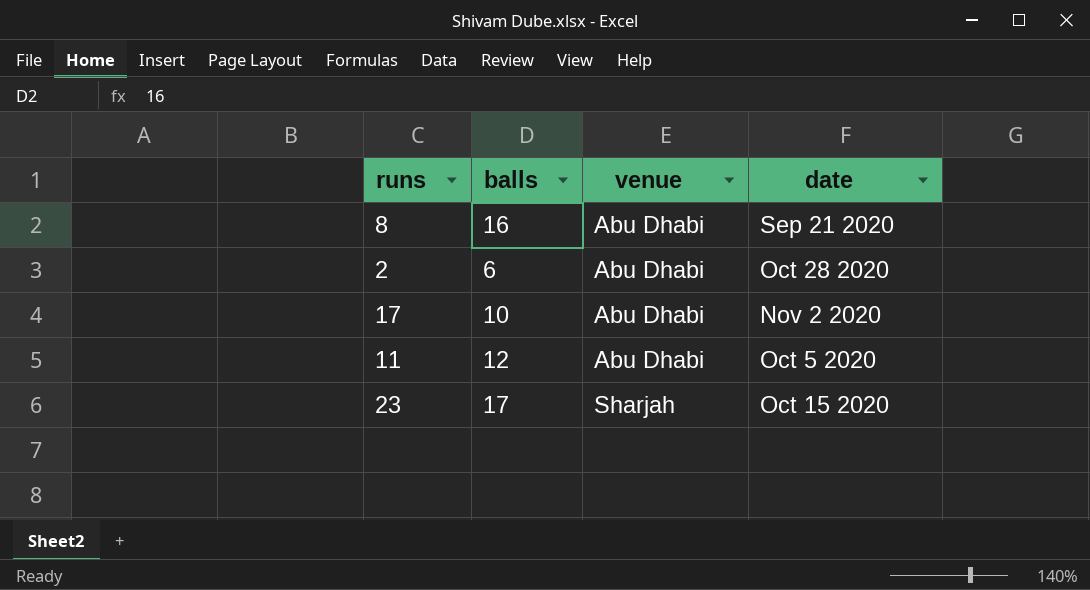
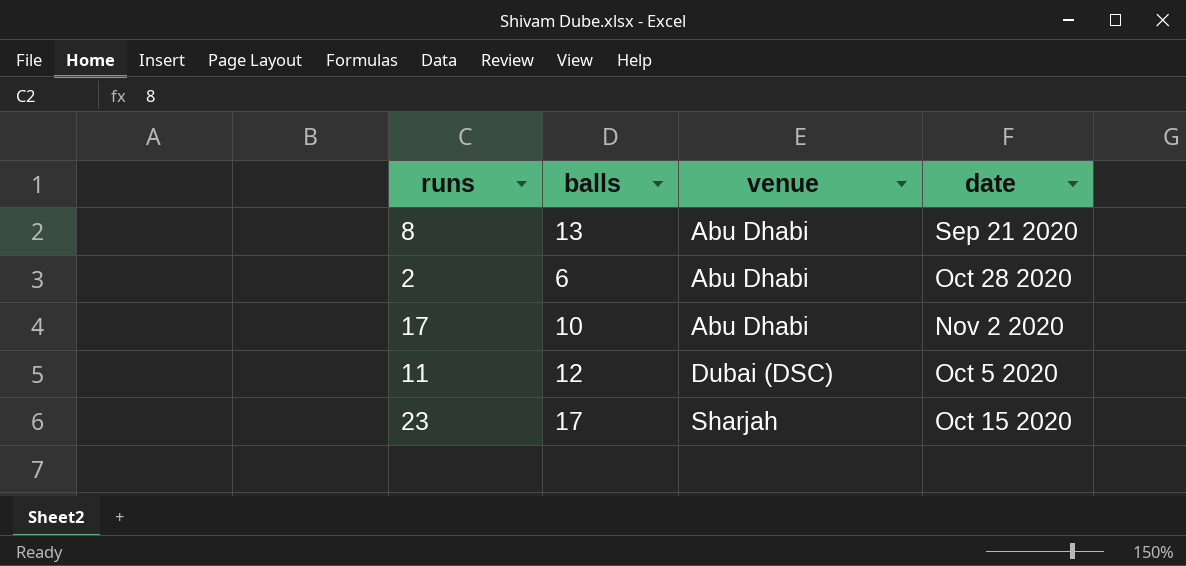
8 | balls: 16 -> 13
11 | venue: Abu Dhabi -> Dubai (DSC)

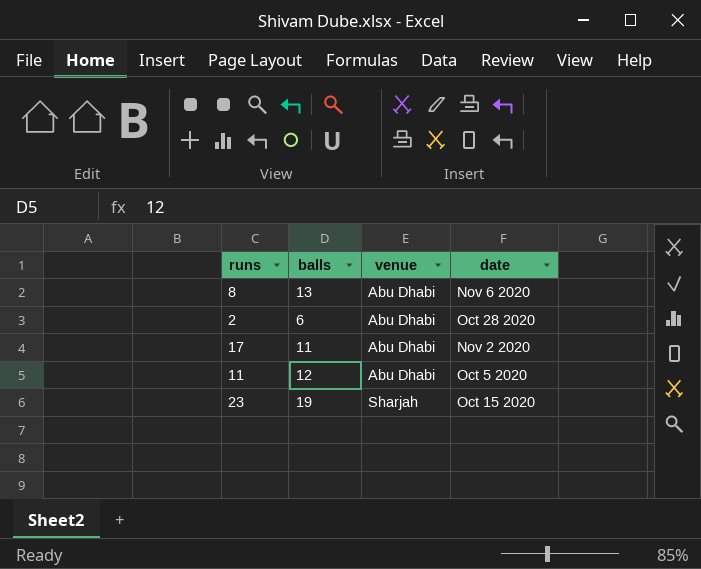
8 | date: Sep 21 2020 -> Nov 6 2020
17 | balls: 10 -> 11
11 | venue: Dubai (DSC) -> Abu Dhabi
23 | balls: 17 -> 19

